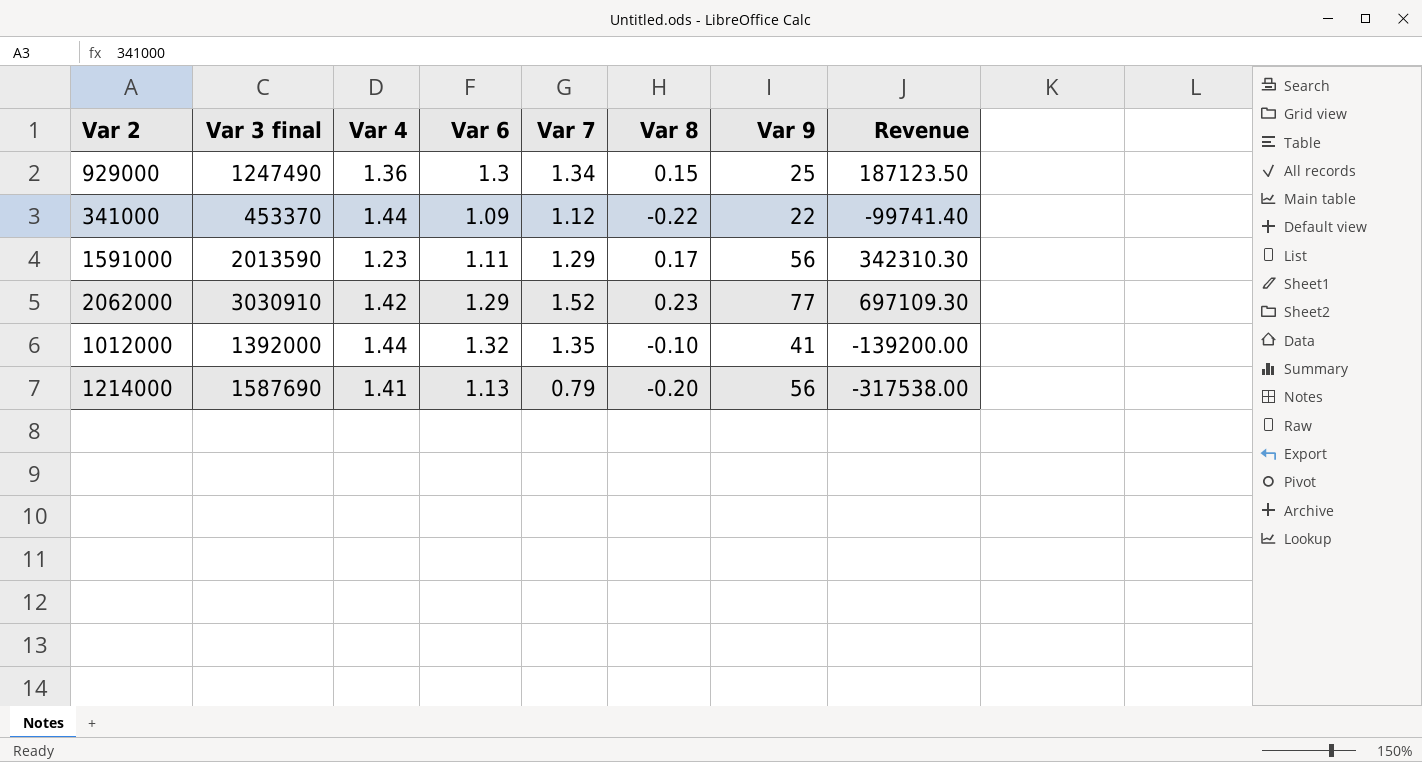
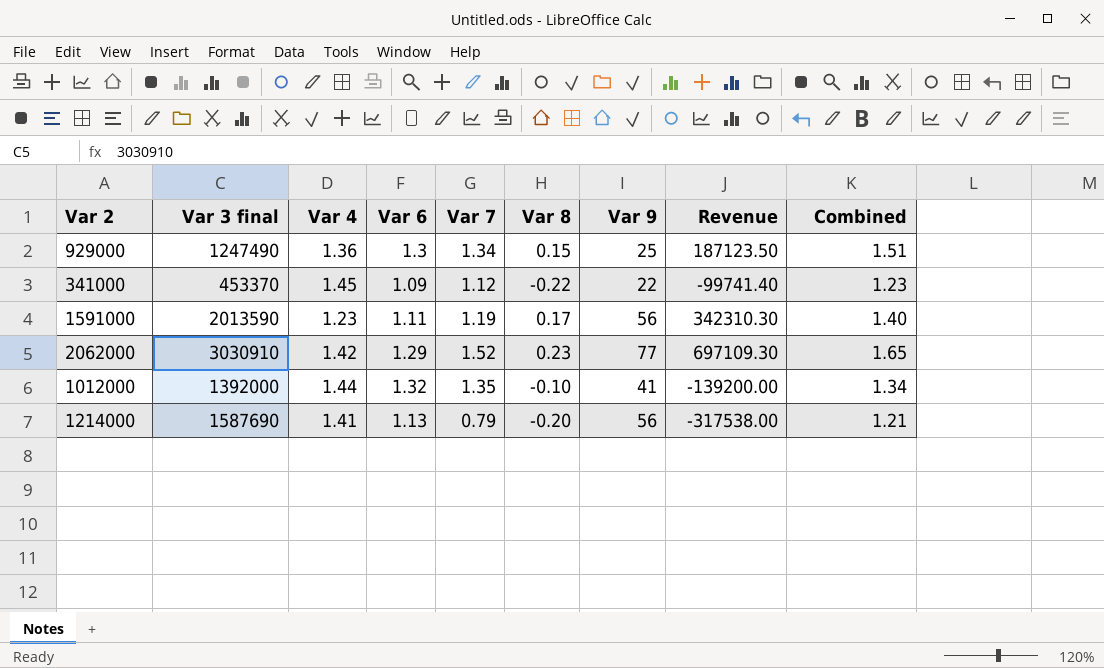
column Combined | formula: none -> [Var 4] + [Var 8]
341000 | Var 4: 1.44 -> 1.45
1591000 | Var 7: 1.29 -> 1.19

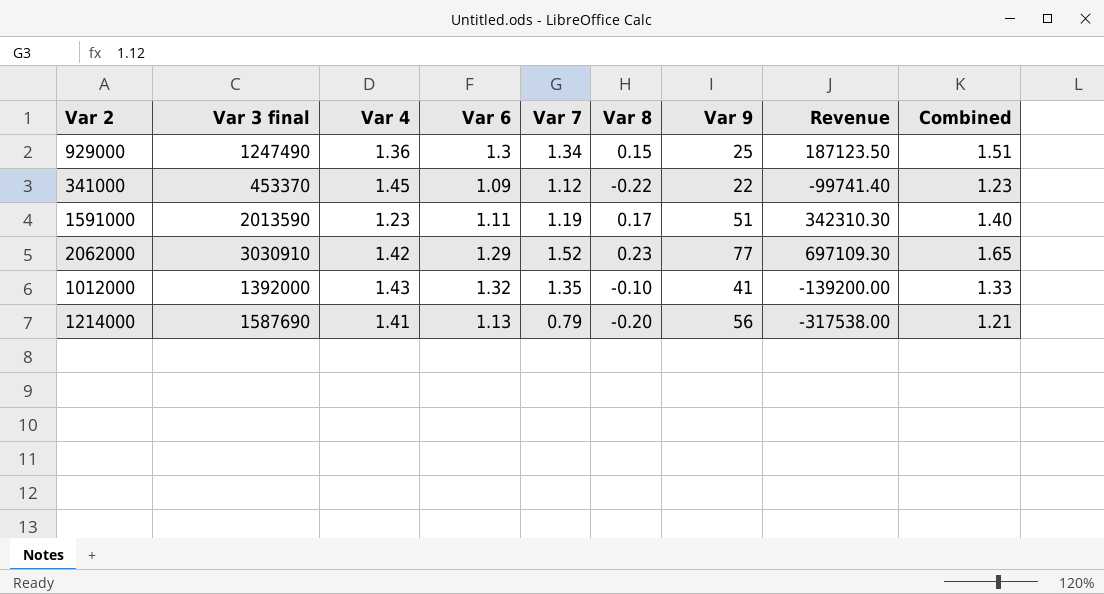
1591000 | Var 9: 56 -> 51
1012000 | Var 4: 1.44 -> 1.43
1012000 | Combined: 1.34 -> 1.33

